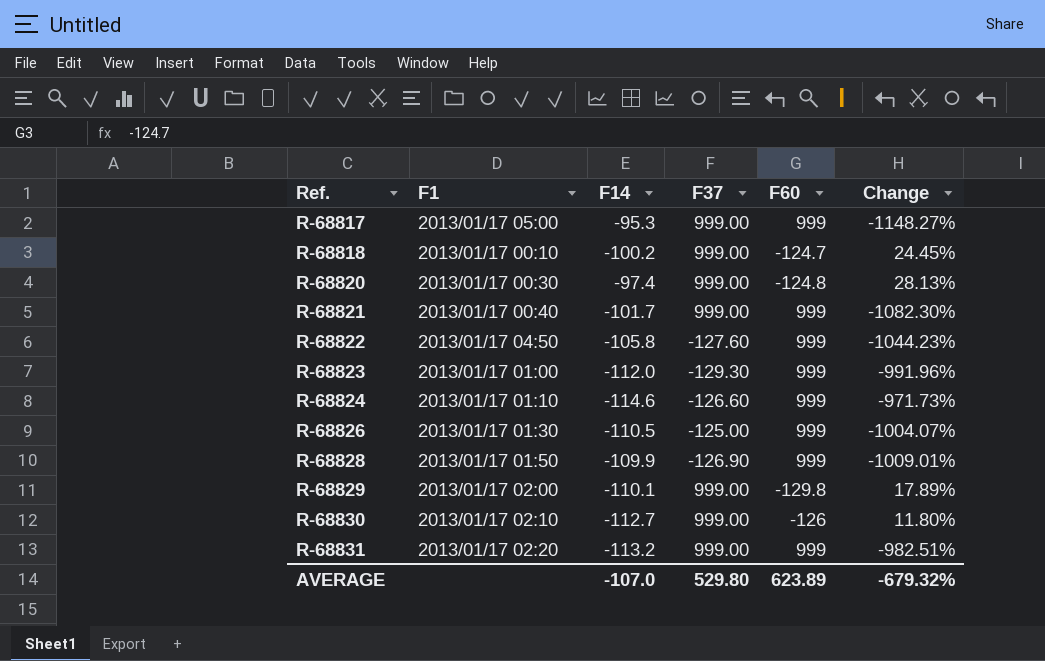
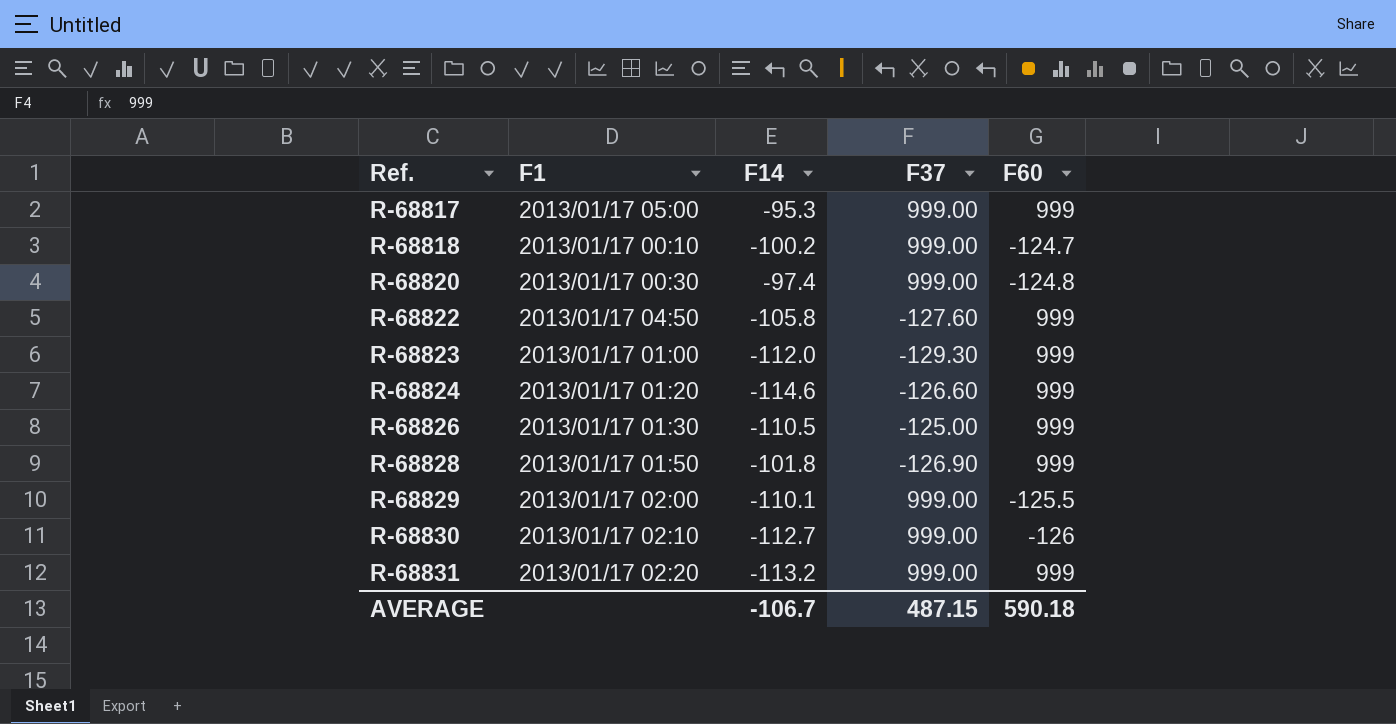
column Change | formula: ([F60] - [F14]) / [F14] -> none
row R-68821: 2013/01/17 00:40 | -101.7 | 999.00 | 999 | -1082.30% -> none
R-68824 | F1: 2013/01/17 01:10 -> 2013/01/17 01:20
R-68828 | F14: -109.9 -> -101.8
R-68829 | F60: -129.8 -> -125.5
AVERAGE | F14: -107.0 -> -106.7
AVERAGE | F37: 529.80 -> 487.15
AVERAGE | F60: 623.89 -> 590.18

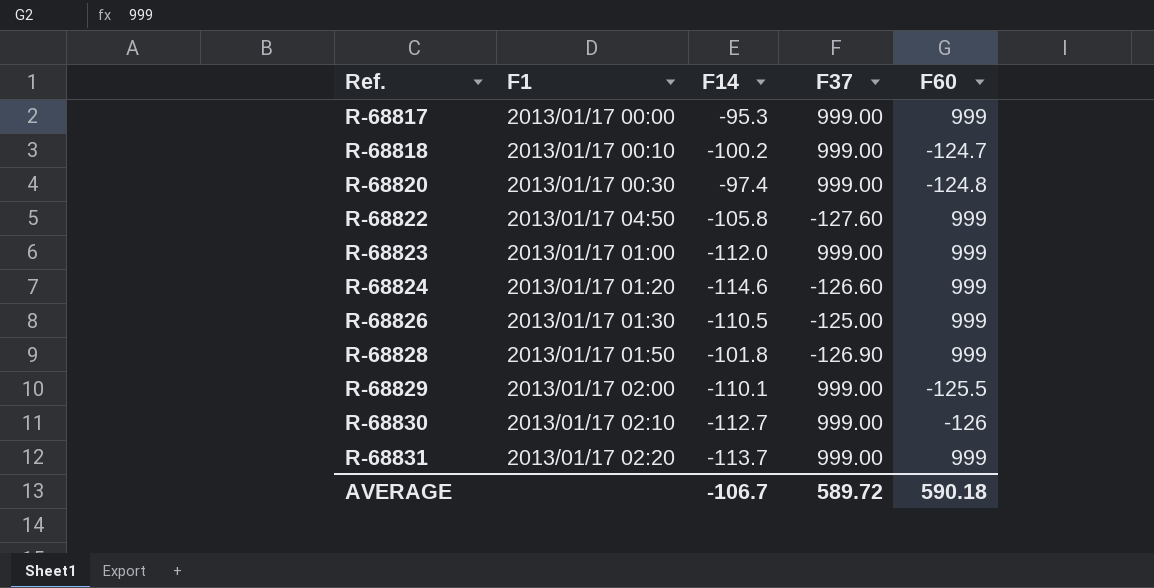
R-68817 | F1: 2013/01/17 05:00 -> 2013/01/17 00:00
R-68823 | F37: -129.30 -> 999.00
R-68831 | F14: -113.2 -> -113.7
AVERAGE | F37: 487.15 -> 589.72

